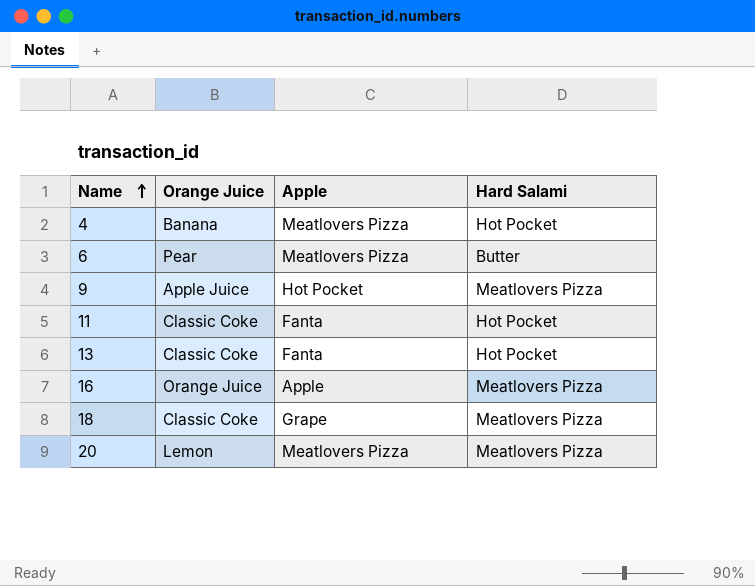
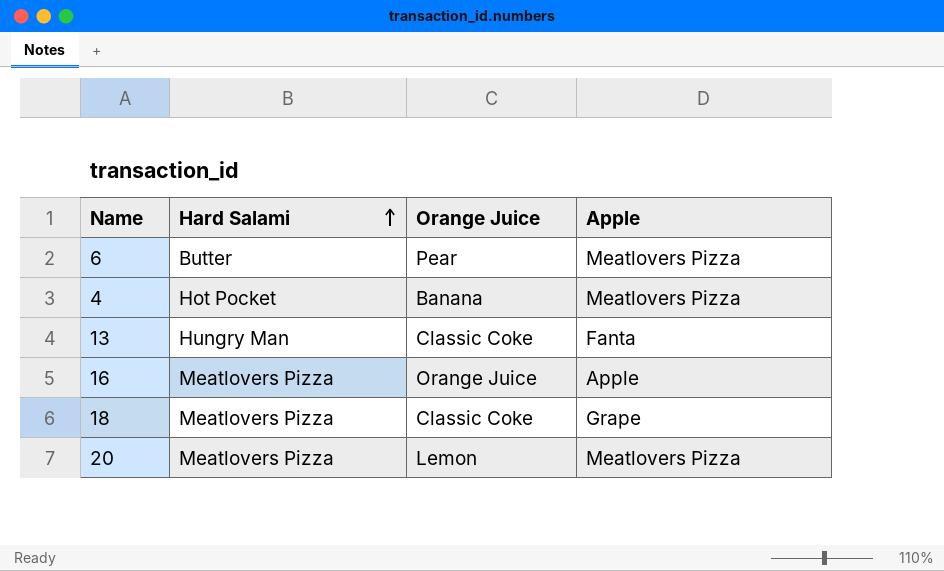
row order: Name ascending -> Hard Salami ascending
column Hard Salami | position: 4 -> 2
row 9: Apple Juice | Hot Pocket | Meatlovers Pizza -> none
row 11: Classic Coke | Fanta | Hot Pocket -> none
13 | Hard Salami: Hot Pocket -> Hungry Man

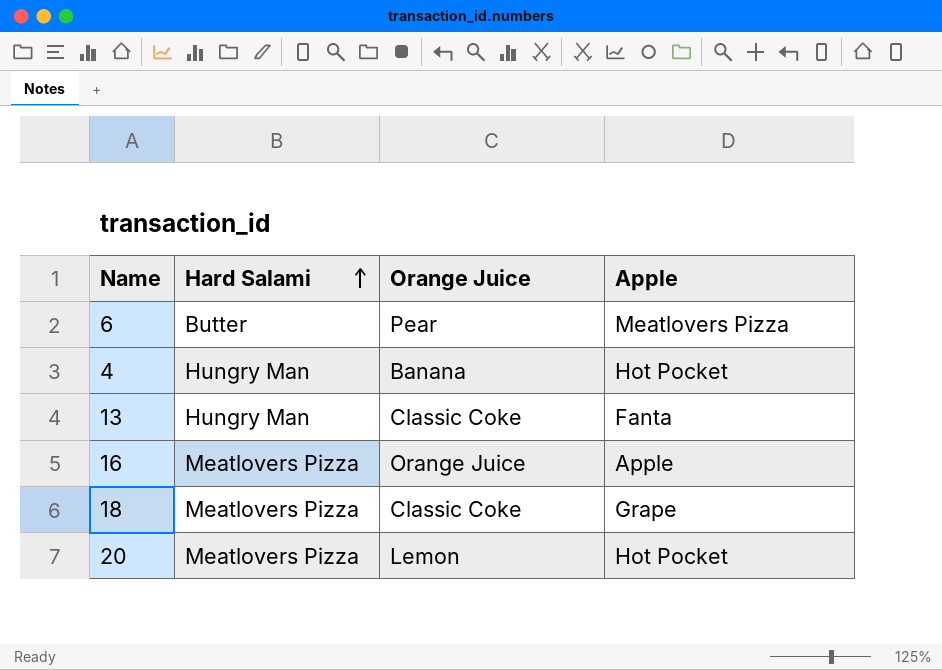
4 | Hard Salami: Hot Pocket -> Hungry Man
4 | Apple: Meatlovers Pizza -> Hot Pocket
20 | Apple: Meatlovers Pizza -> Hot Pocket

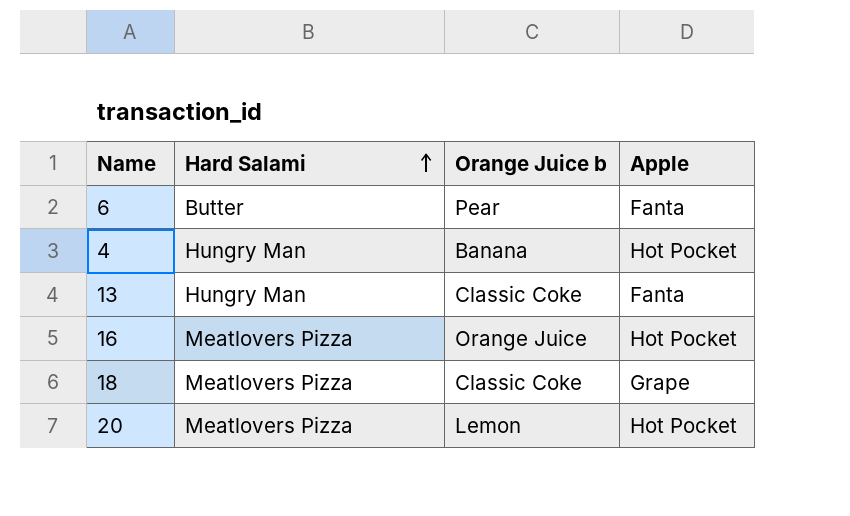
column name: Orange Juice -> Orange Juice b
6 | Apple: Meatlovers Pizza -> Fanta
16 | Apple: Apple -> Hot Pocket

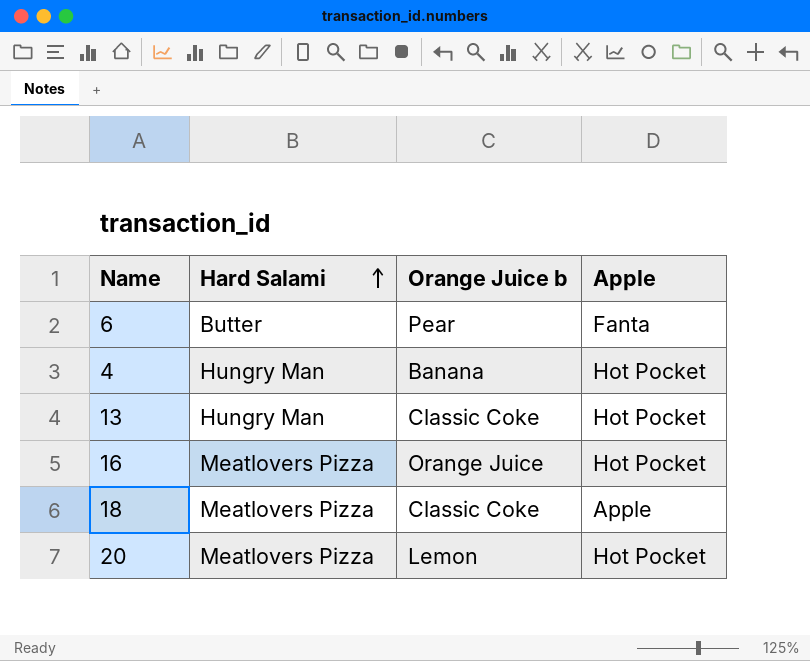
13 | Apple: Fanta -> Hot Pocket
18 | Apple: Grape -> Apple

